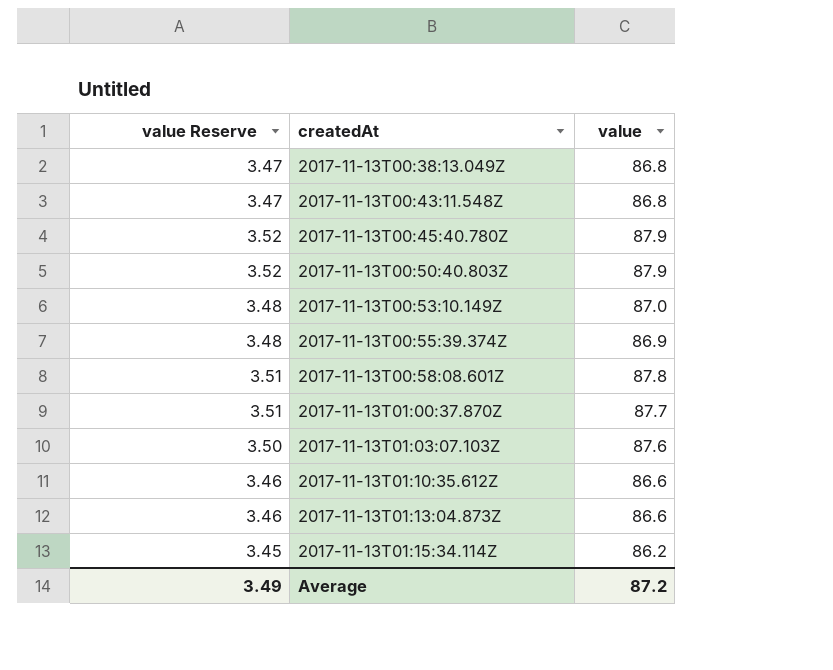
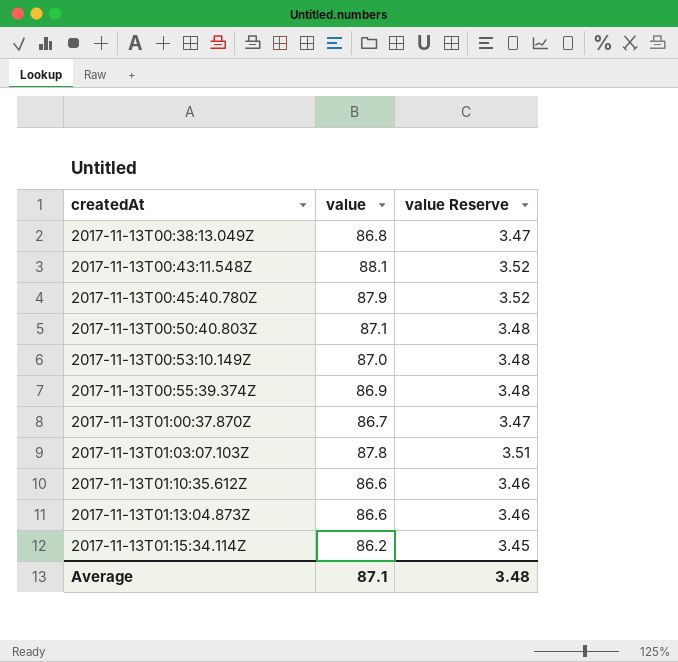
column value Reserve | position: 1 -> 3
row 2017-11-13T00:58:08.601Z: 3.51 | 87.8 -> none
2017-11-13T00:43:11.548Z | value: 86.8 -> 88.1
2017-11-13T00:43:11.548Z | value Reserve: 3.47 -> 3.52
2017-11-13T00:50:40.803Z | value: 87.9 -> 87.1
2017-11-13T00:50:40.803Z | value Reserve: 3.52 -> 3.48
2017-11-13T01:00:37.870Z | value: 87.7 -> 86.7
2017-11-13T01:00:37.870Z | value Reserve: 3.51 -> 3.47
2017-11-13T01:03:07.103Z | value: 87.6 -> 87.8
2017-11-13T01:03:07.103Z | value Reserve: 3.50 -> 3.51
Average | value: 87.2 -> 87.1
Average | value Reserve: 3.49 -> 3.48

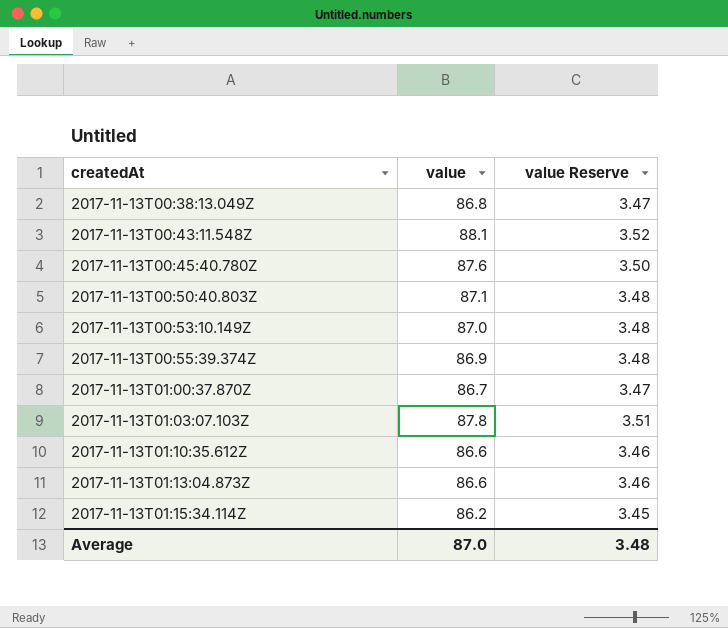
2017-11-13T00:45:40.780Z | value: 87.9 -> 87.6
2017-11-13T00:45:40.780Z | value Reserve: 3.52 -> 3.50
Average | value: 87.1 -> 87.0

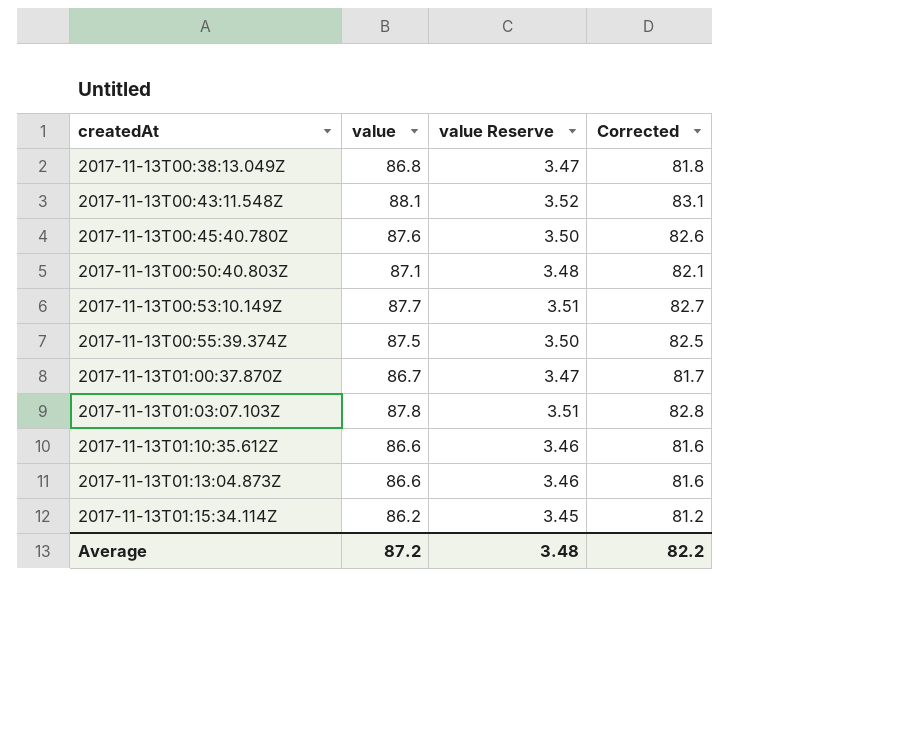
column Corrected | formula: none -> [value] - 5
2017-11-13T00:53:10.149Z | value: 87.0 -> 87.7
2017-11-13T00:53:10.149Z | value Reserve: 3.48 -> 3.51
2017-11-13T00:55:39.374Z | value: 86.9 -> 87.5
2017-11-13T00:55:39.374Z | value Reserve: 3.48 -> 3.50
Average | value: 87.0 -> 87.2

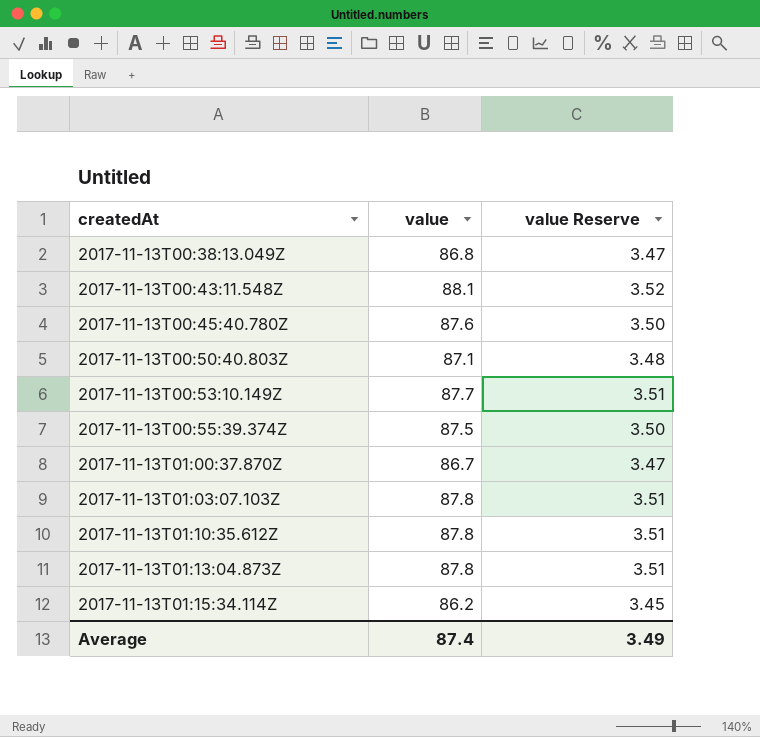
column Corrected | formula: [value] - 5 -> none
2017-11-13T01:10:35.612Z | value: 86.6 -> 87.8
2017-11-13T01:10:35.612Z | value Reserve: 3.46 -> 3.51
2017-11-13T01:13:04.873Z | value: 86.6 -> 87.8
2017-11-13T01:13:04.873Z | value Reserve: 3.46 -> 3.51
Average | value: 87.2 -> 87.4
Average | value Reserve: 3.48 -> 3.49

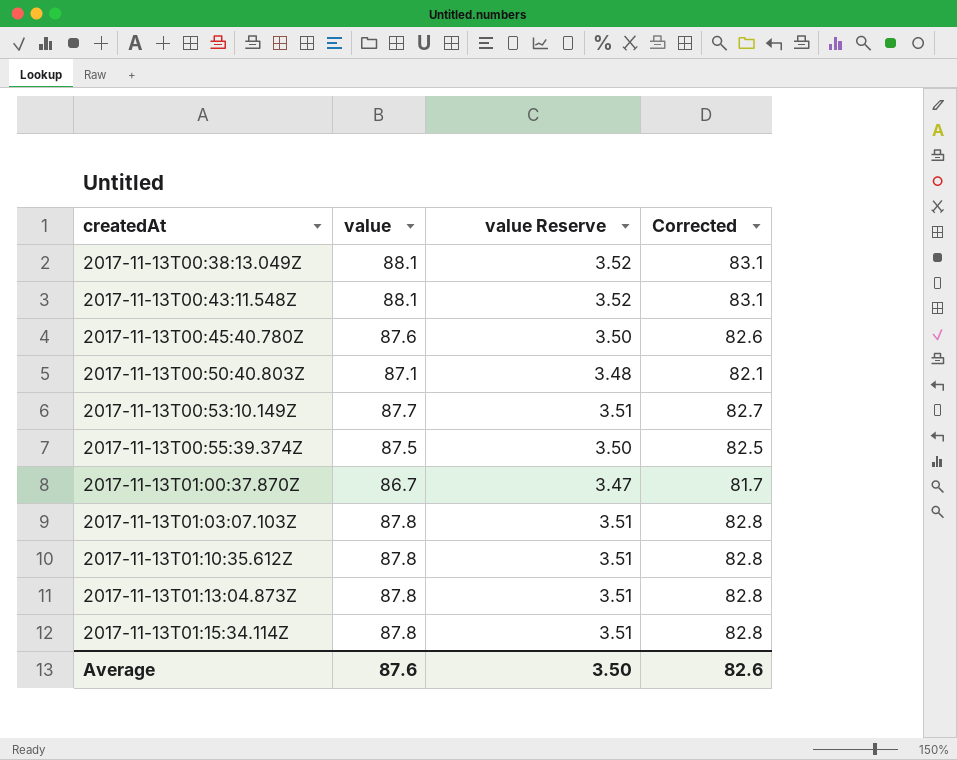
column Corrected | formula: none -> [value] - 5
2017-11-13T00:38:13.049Z | value: 86.8 -> 88.1
2017-11-13T00:38:13.049Z | value Reserve: 3.47 -> 3.52
2017-11-13T01:15:34.114Z | value: 86.2 -> 87.8
2017-11-13T01:15:34.114Z | value Reserve: 3.45 -> 3.51
Average | value: 87.4 -> 87.6
Average | value Reserve: 3.49 -> 3.50

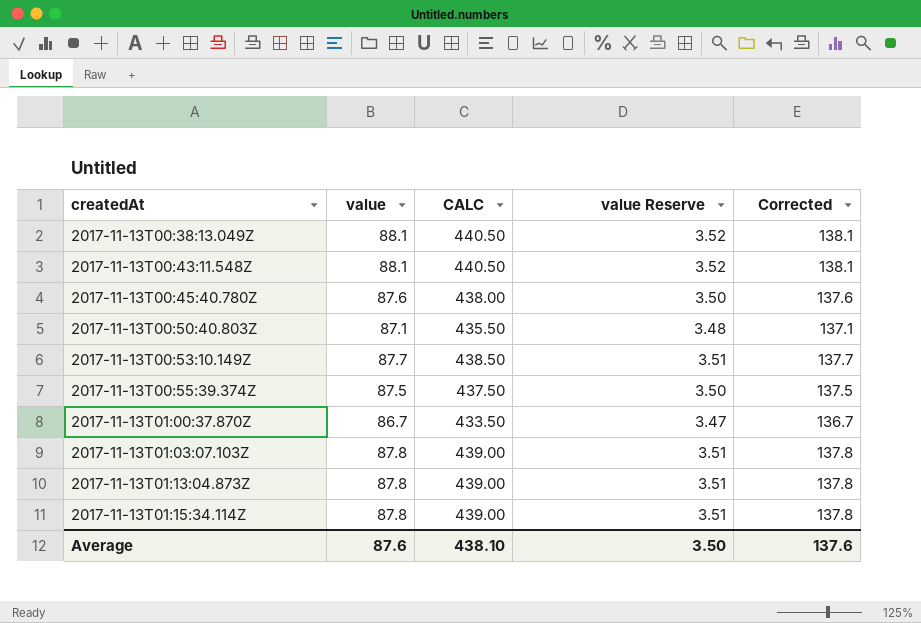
column CALC | formula: none -> [value] * 5
column Corrected | formula: [value] - 5 -> [value] + 50
row 2017-11-13T01:10:35.612Z: 87.8 | 3.51 | 82.8 -> none
Average | Corrected: 82.6 -> 137.6

